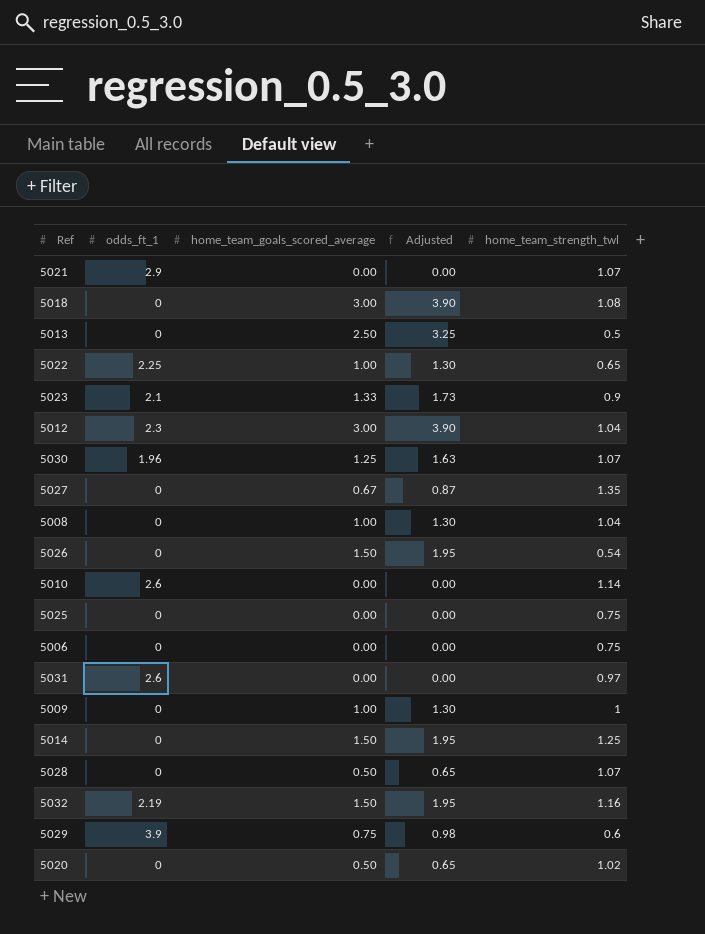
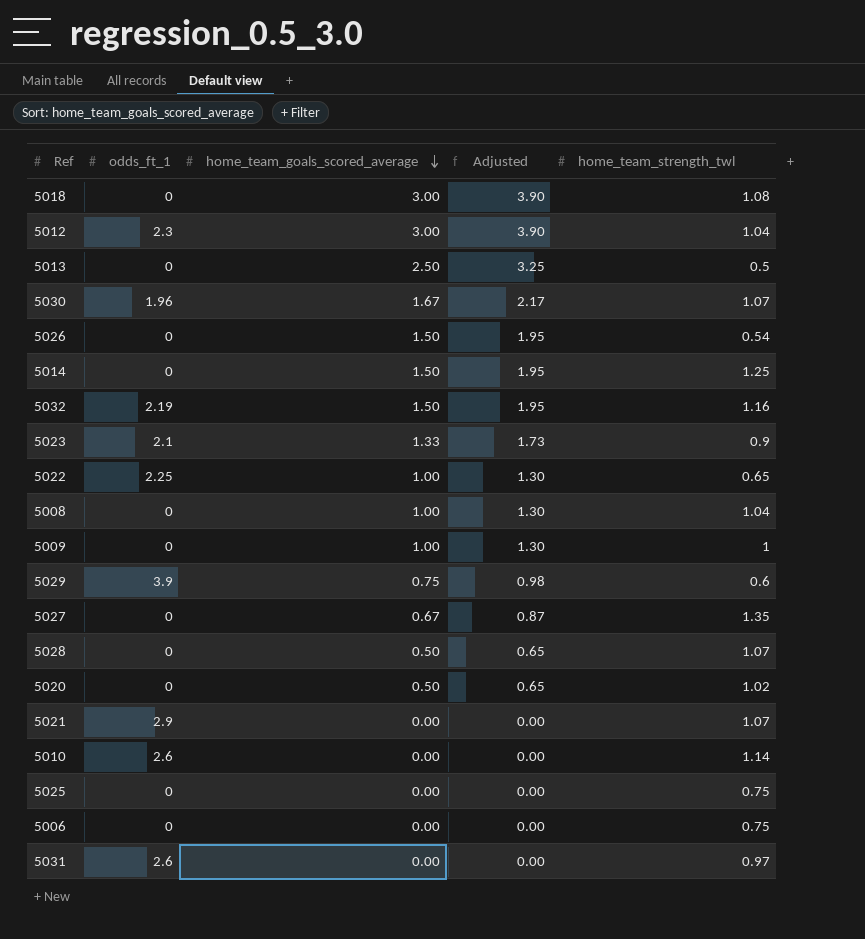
row order: none -> home_team_goals_scored_average descending
5030 | home_team_goals_scored_average: 1.25 -> 1.67
5030 | Adjusted: 1.63 -> 2.17

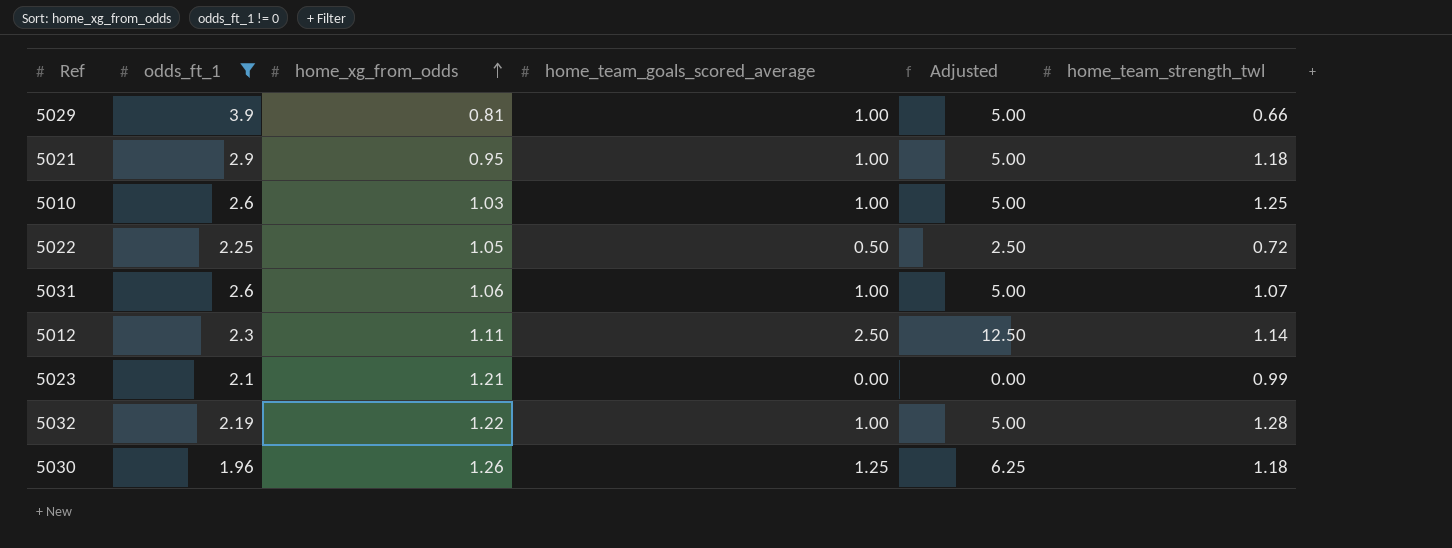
filter: none -> odds_ft_1 != 0
row order: home_team_goals_scored_average descending -> home_xg_from_odds ascending
column home_xg_from_odds | position: none -> 3
column Adjusted | formula: [home_team_goals_scored_average] * 1.3 -> [home_team_goals_scored_average] * 5
5029 | home_team_goals_scored_average: 0.75 -> 1.00
5029 | home_team_strength_twl: 0.6 -> 0.66
5021 | home_team_goals_scored_average: 0.00 -> 1.00
5021 | home_team_strength_twl: 1.07 -> 1.18
5010 | home_team_goals_scored_average: 0.00 -> 1.00
5010 | home_team_strength_twl: 1.14 -> 1.25
5022 | home_team_goals_scored_average: 1.00 -> 0.50
5022 | home_team_strength_twl: 0.65 -> 0.72
5031 | home_team_goals_scored_average: 0.00 -> 1.00
5031 | home_team_strength_twl: 0.97 -> 1.07
5012 | home_team_goals_scored_average: 3.00 -> 2.50
5012 | home_team_strength_twl: 1.04 -> 1.14
5023 | home_team_goals_scored_average: 1.33 -> 0.00
5023 | home_team_strength_twl: 0.9 -> 0.99
5032 | home_team_goals_scored_average: 1.50 -> 1.00
5032 | home_team_strength_twl: 1.16 -> 1.28
5030 | home_team_goals_scored_average: 1.67 -> 1.25
5030 | home_team_strength_twl: 1.07 -> 1.18

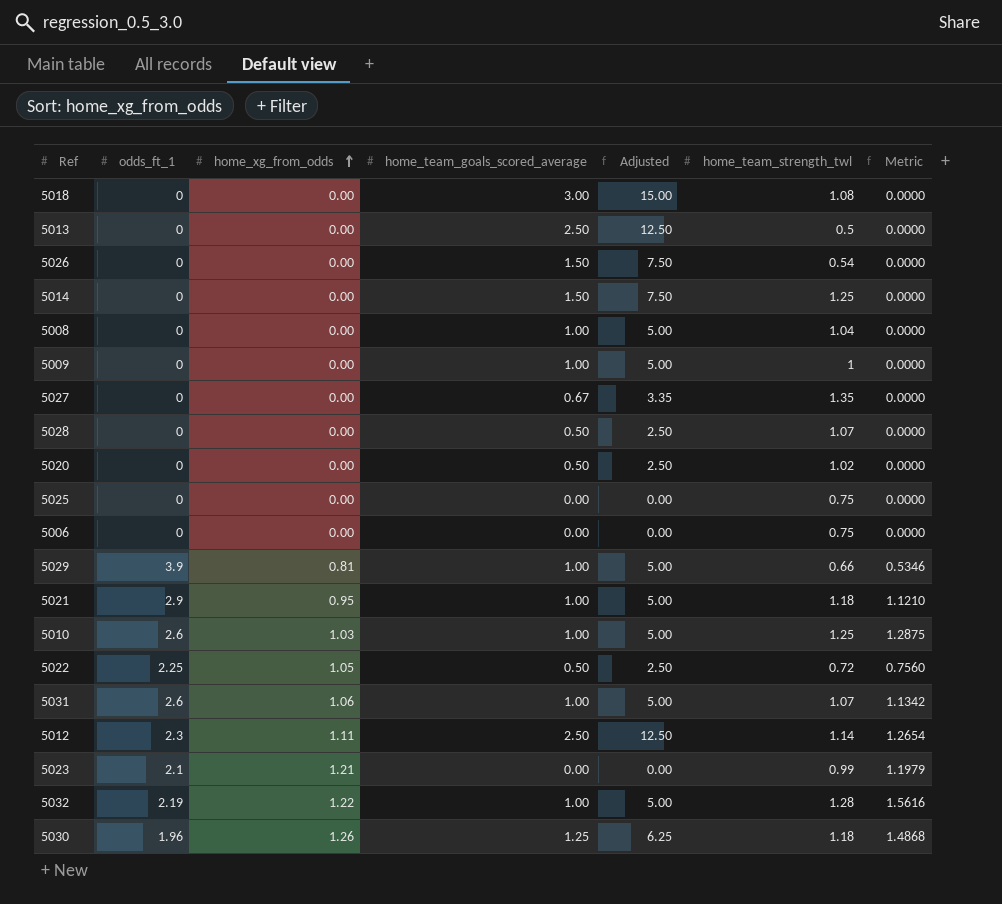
filter: odds_ft_1 != 0 -> none
column Metric | formula: none -> [home_xg_from_odds] * [home_team_strength_twl]

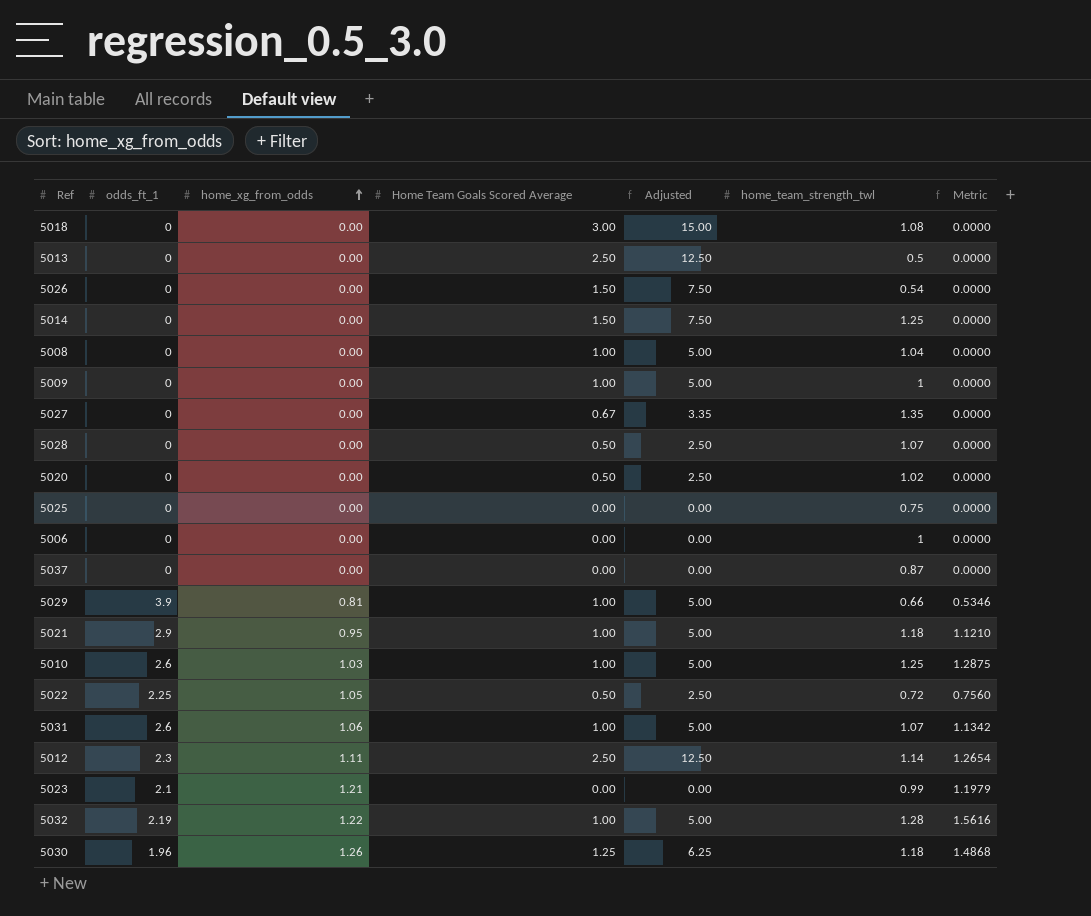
column name: home_team_goals_scored_average -> Home Team Goals Scored Average
5006 | home_team_strength_twl: 0.75 -> 1
row 5037: none -> 0 | 0.00 | 0.00 | 0.00 | 0.87 | 0.0000

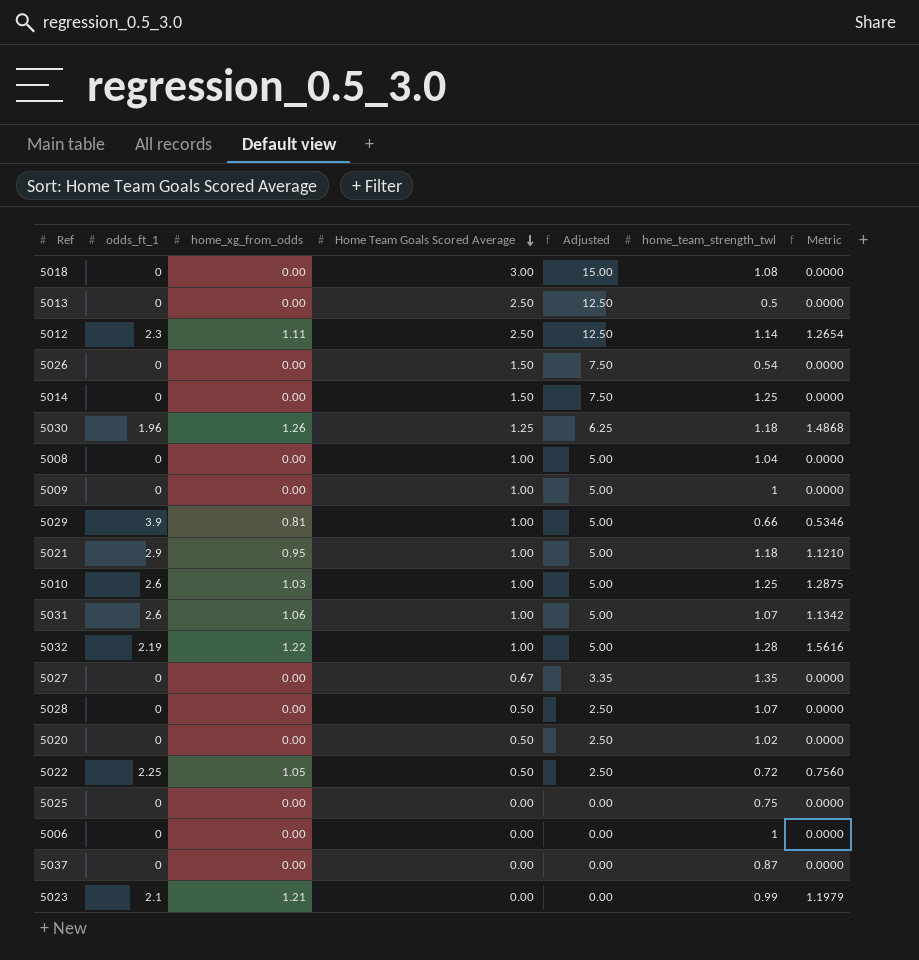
row order: home_xg_from_odds ascending -> Home Team Goals Scored Average descending

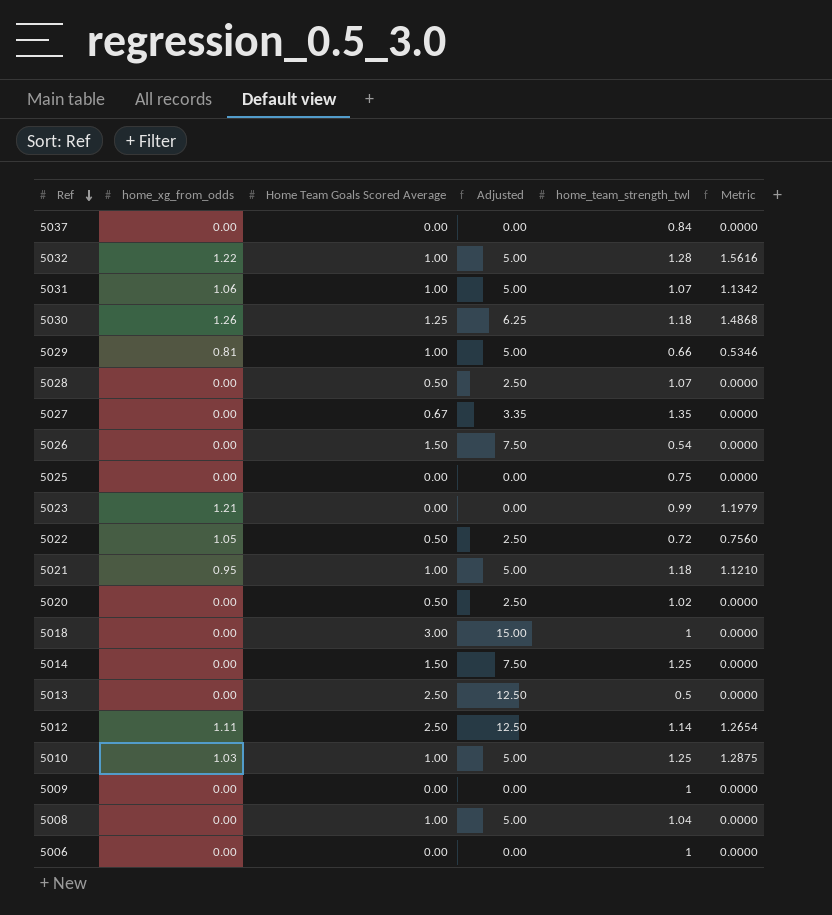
row order: Home Team Goals Scored Average descending -> Ref descending
column odds_ft_1 | position: 2 -> none
5037 | home_team_strength_twl: 0.87 -> 0.84
5018 | home_team_strength_twl: 1.08 -> 1
5009 | Home Team Goals Scored Average: 1.00 -> 0.00
5009 | Adjusted: 5.00 -> 0.00

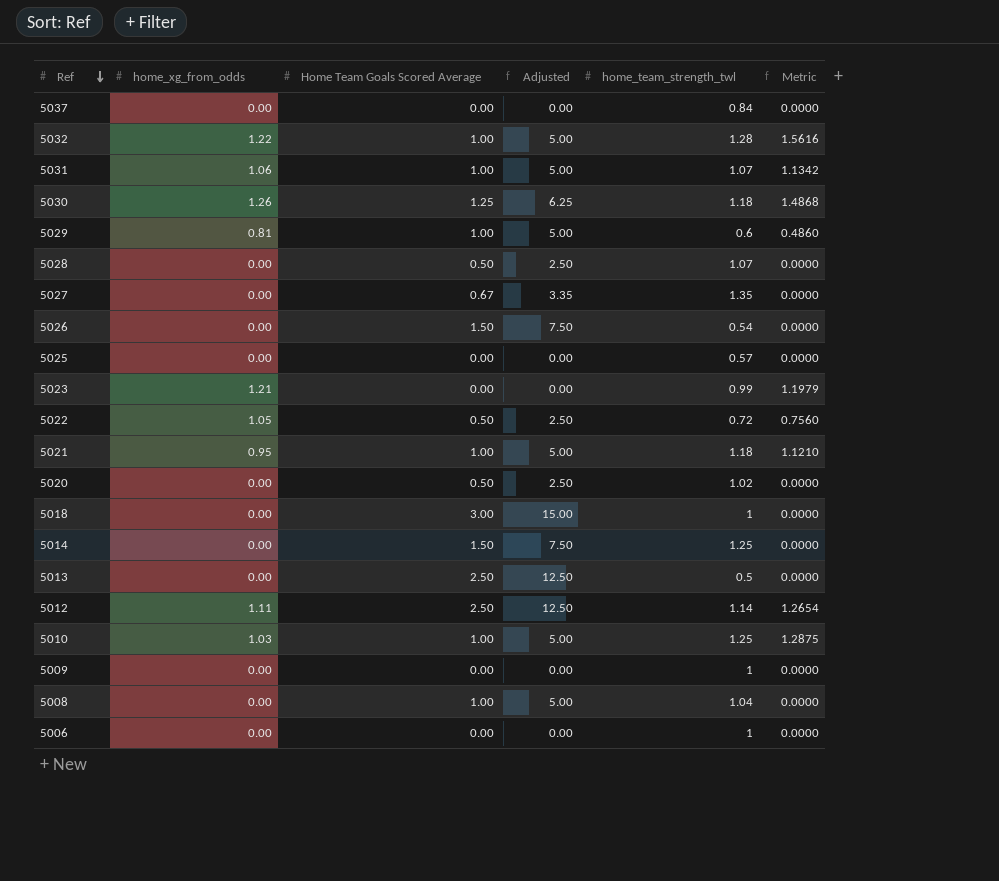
5029 | home_team_strength_twl: 0.66 -> 0.6
5029 | Metric: 0.5346 -> 0.4860
5025 | home_team_strength_twl: 0.75 -> 0.57

